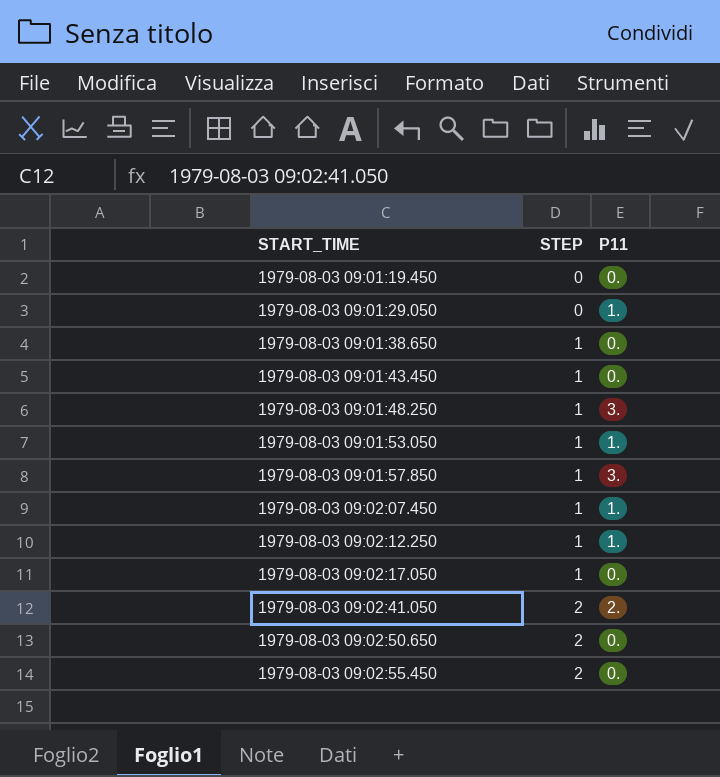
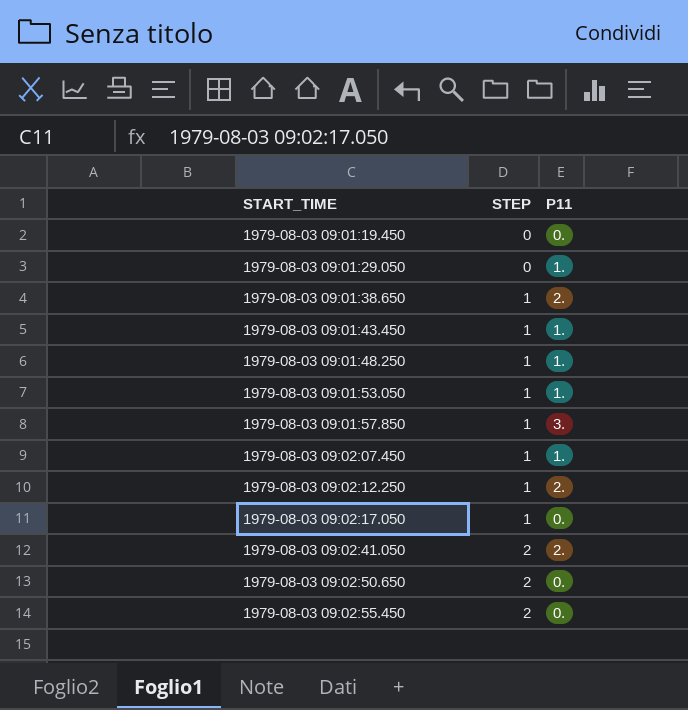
1979-08-03 09:01:38.650 | P11: 0. -> 2.
1979-08-03 09:01:43.450 | P11: 0. -> 1.
1979-08-03 09:01:48.250 | P11: 3. -> 1.
1979-08-03 09:02:12.250 | P11: 1. -> 2.

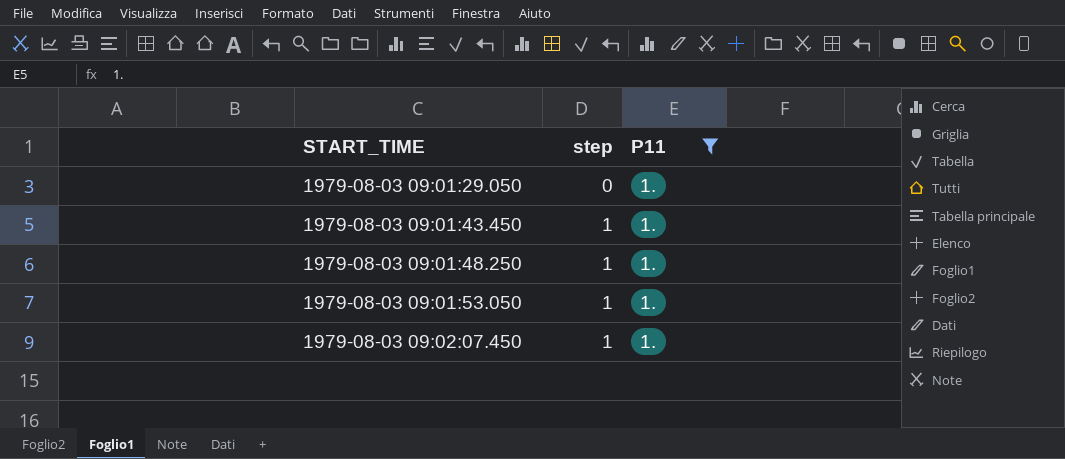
filter: none -> P11 = 1.
column name: STEP -> step

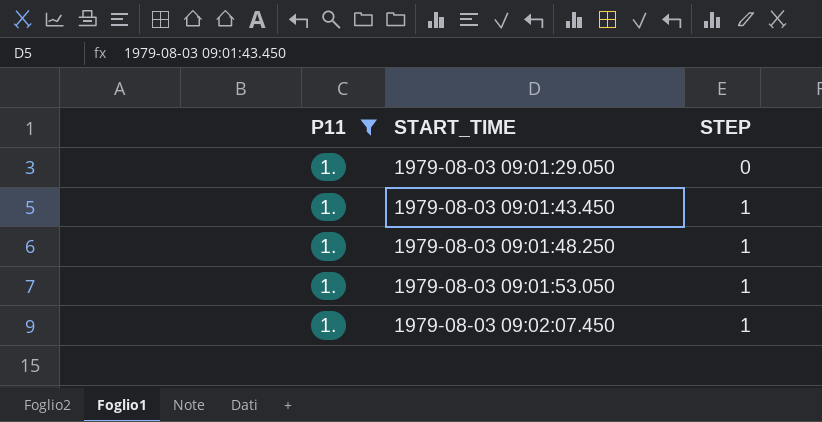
column P11 | position: 3 -> 1
column name: step -> STEP

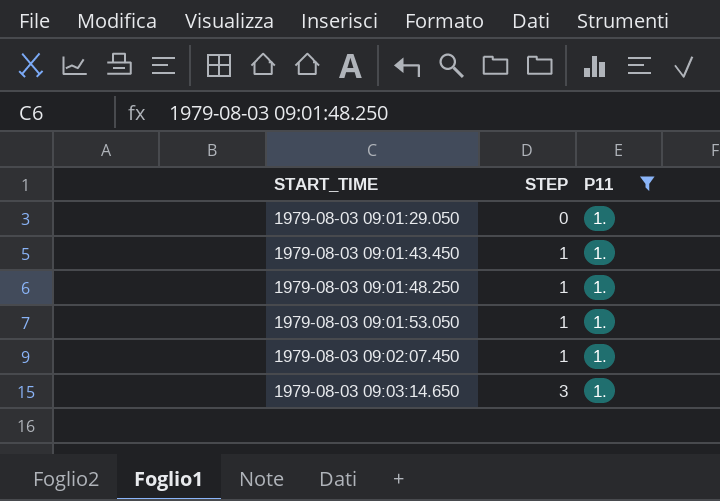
column P11 | position: 1 -> 3
row 1979-08-03 09:03:14.650: none -> 3 | 1.

